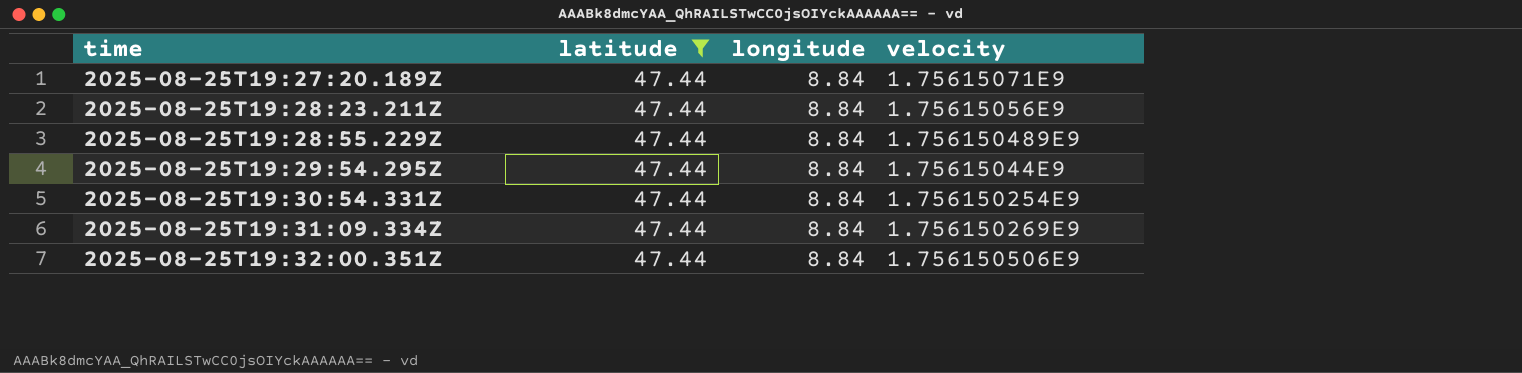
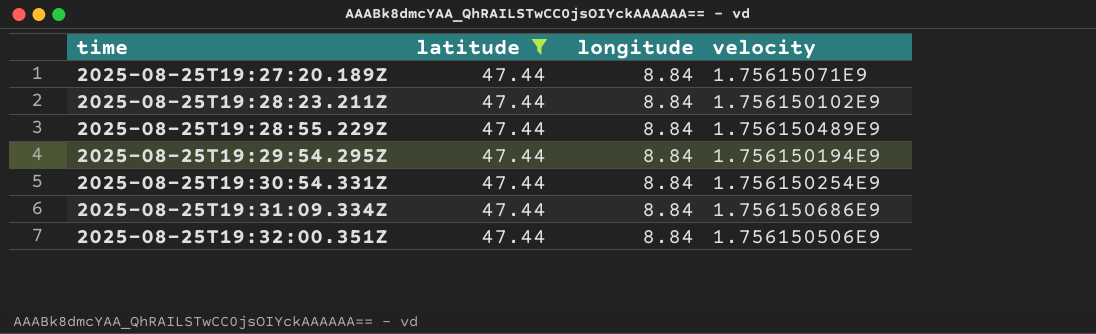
2025-08-25T19:28:23.211Z | velocity: 1.75615056E9 -> 1.756150102E9
2025-08-25T19:29:54.295Z | velocity: 1.75615044E9 -> 1.756150194E9
2025-08-25T19:31:09.334Z | velocity: 1.756150269E9 -> 1.756150686E9

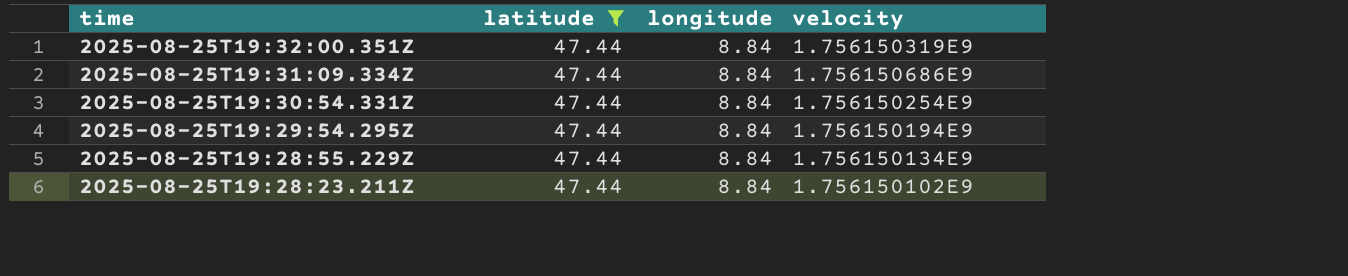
row order: time ascending -> time descending
row 2025-08-25T19:27:20.189Z: 47.44 | 8.84 | 1.75615071E9 -> none
2025-08-25T19:32:00.351Z | velocity: 1.756150506E9 -> 1.756150319E9
2025-08-25T19:28:55.229Z | velocity: 1.756150489E9 -> 1.756150134E9

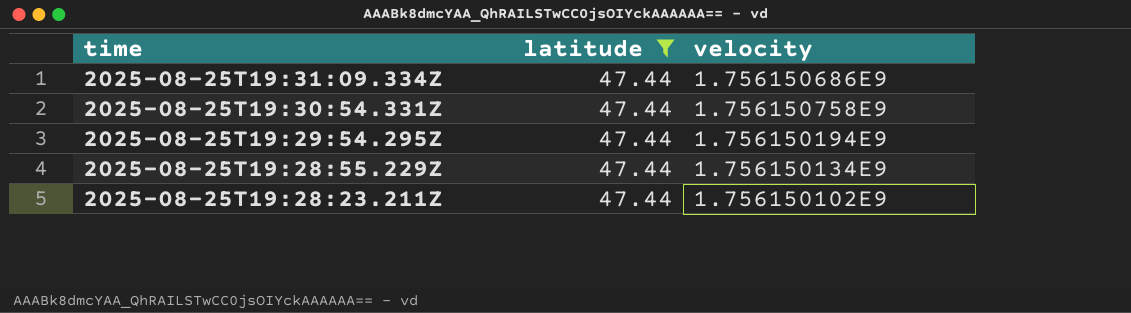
column longitude | position: 3 -> none
row 2025-08-25T19:32:00.351Z: 47.44 | 8.84 | 1.756150319E9 -> none
2025-08-25T19:30:54.331Z | velocity: 1.756150254E9 -> 1.756150758E9

